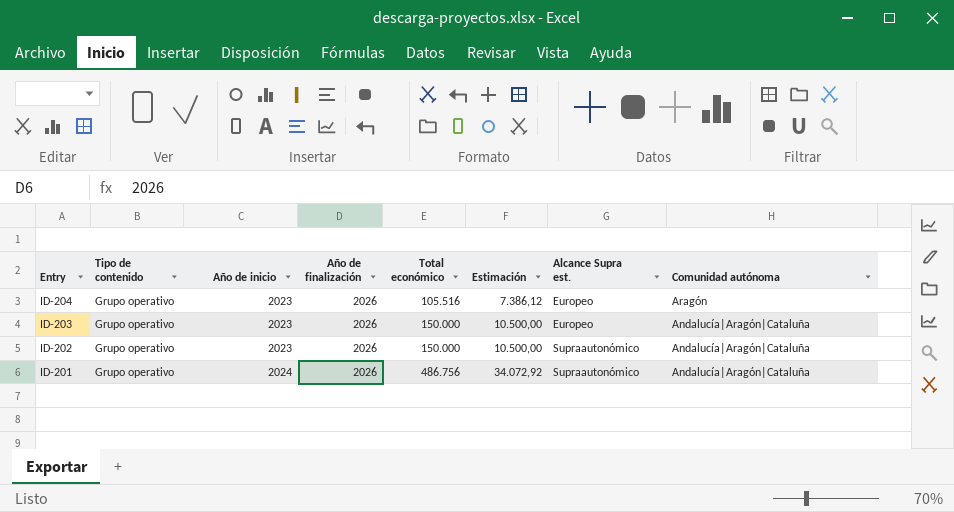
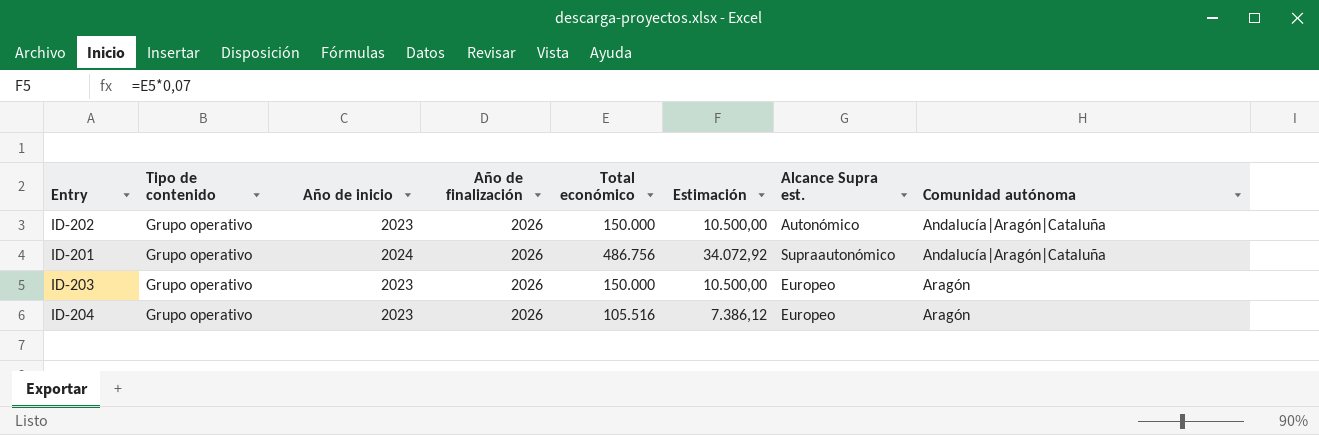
row order: Entry descending -> Comunidad autónoma ascending
ID-202 | Alcance Supra est.: Supraautonómico -> Autonómico
ID-203 | Comunidad autónoma: Andalucía|Aragón|Cataluña -> Aragón

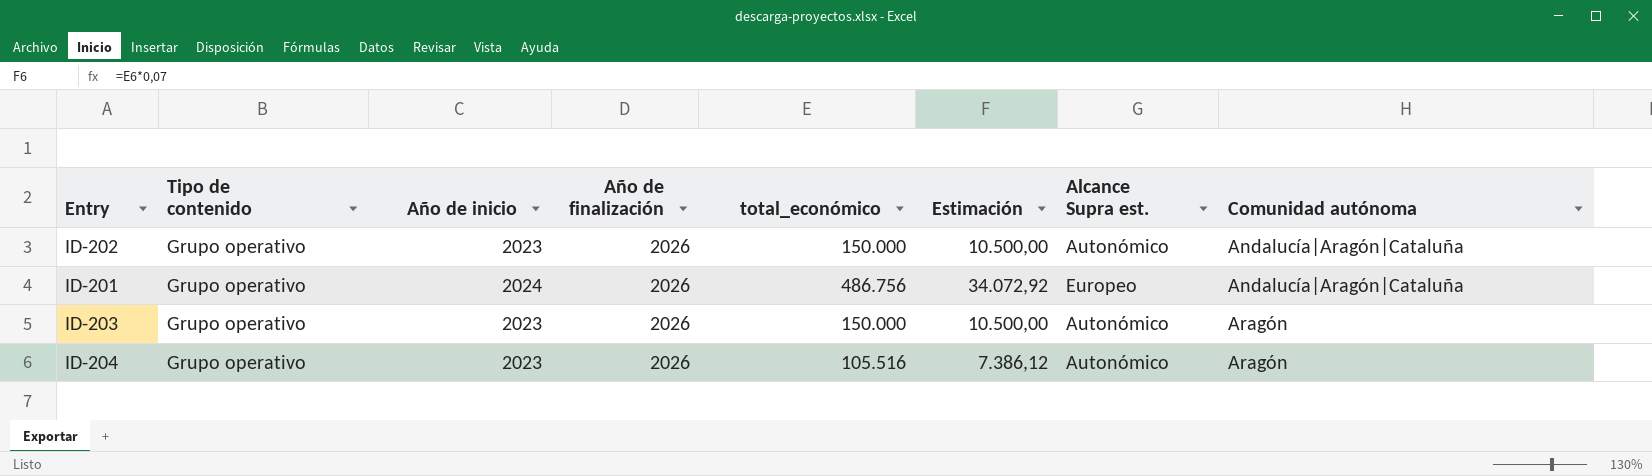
column name: Total económico -> total_económico
ID-201 | Alcance Supra est.: Supraautonómico -> Europeo
ID-203 | Alcance Supra est.: Europeo -> Autonómico
ID-204 | Alcance Supra est.: Europeo -> Autonómico

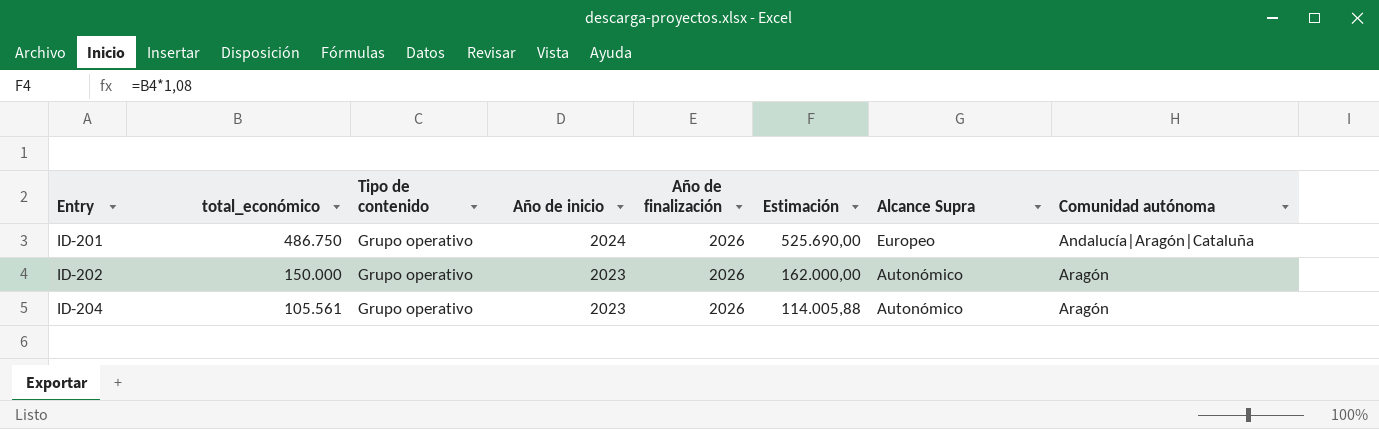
row order: Comunidad autónoma ascending -> Entry ascending
column total_económico | position: 5 -> 2
column Estimación | formula: [total_económico] * 0,07 -> [total_económico] * 1,08
column name: Alcance Supra est. -> Alcance Supra
row ID-203: Grupo operativo | 2023 | 2026 | 150.000 | 10.500,00 | Autonómico | Aragón -> none
ID-201 | total_económico: 486.756 -> 486.750
ID-202 | Comunidad autónoma: Andalucía|Aragón|Cataluña -> Aragón
ID-204 | total_económico: 105.516 -> 105.561

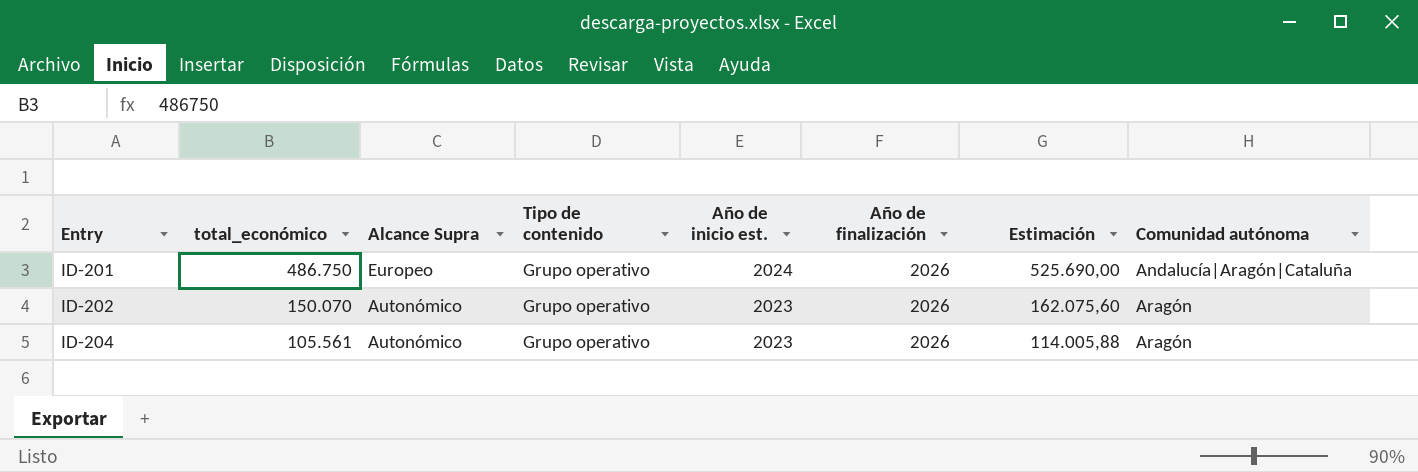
column Alcance Supra | position: 7 -> 3
column name: Año de inicio -> Año de inicio est.
ID-202 | total_económico: 150.000 -> 150.070
ID-202 | Estimación: 162.000,00 -> 162.075,60

